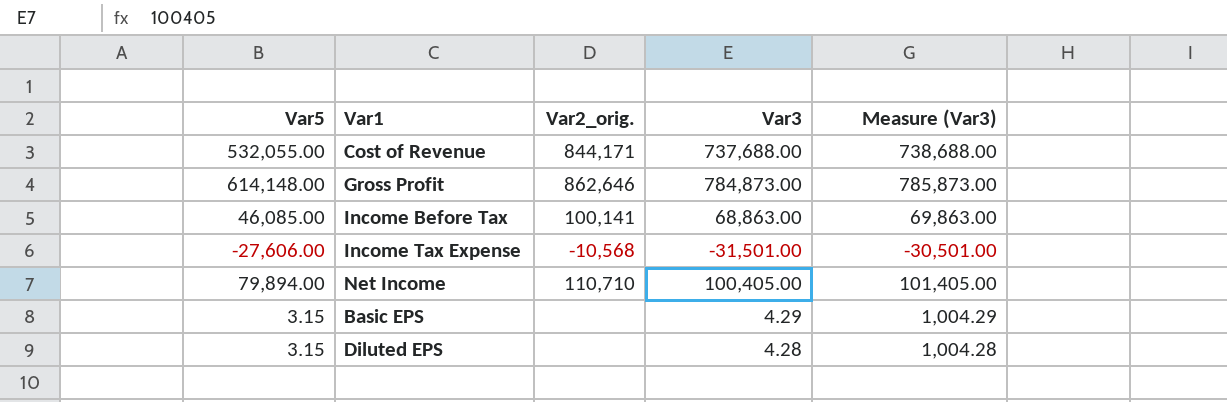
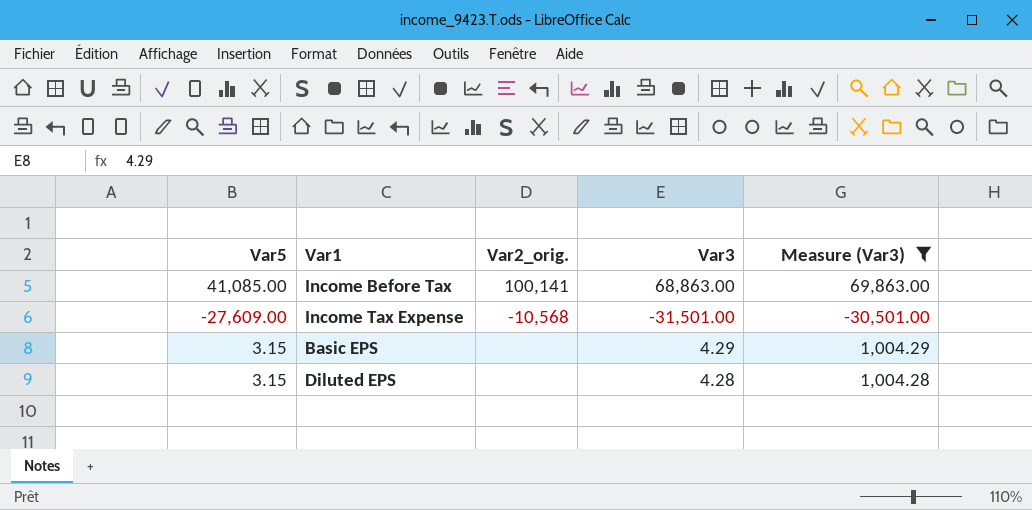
filter: none -> Measure (Var3) <= 69,863.00
Income Before Tax | Var5: 46,085.00 -> 41,085.00
Income Tax Expense | Var5: -27,606.00 -> -27,609.00

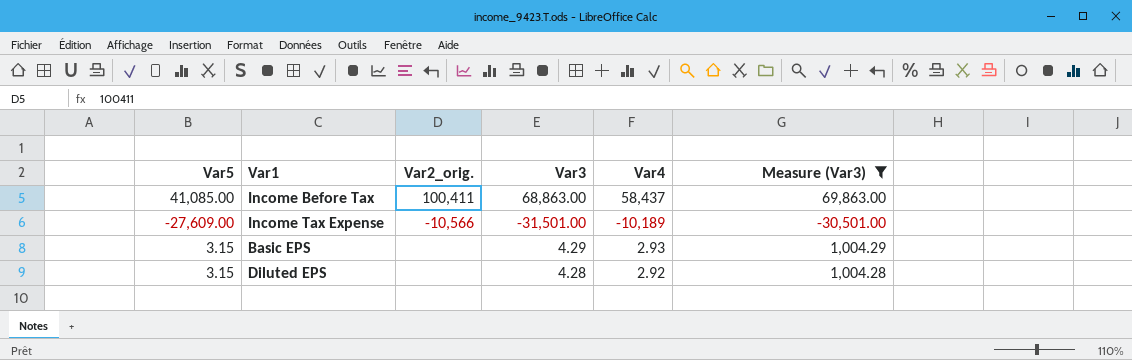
column Var4 | position: none -> 5
Income Before Tax | Var2_orig.: 100,141 -> 100,411
Income Tax Expense | Var2_orig.: -10,568 -> -10,566

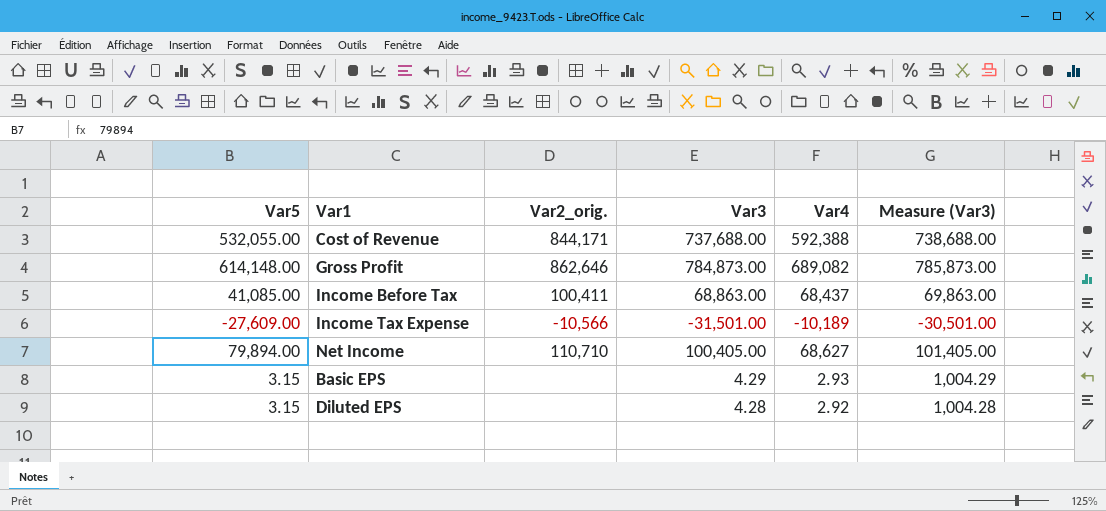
filter: Measure (Var3) <= 69,863.00 -> none
Income Before Tax | Var4: 58,437 -> 68,437

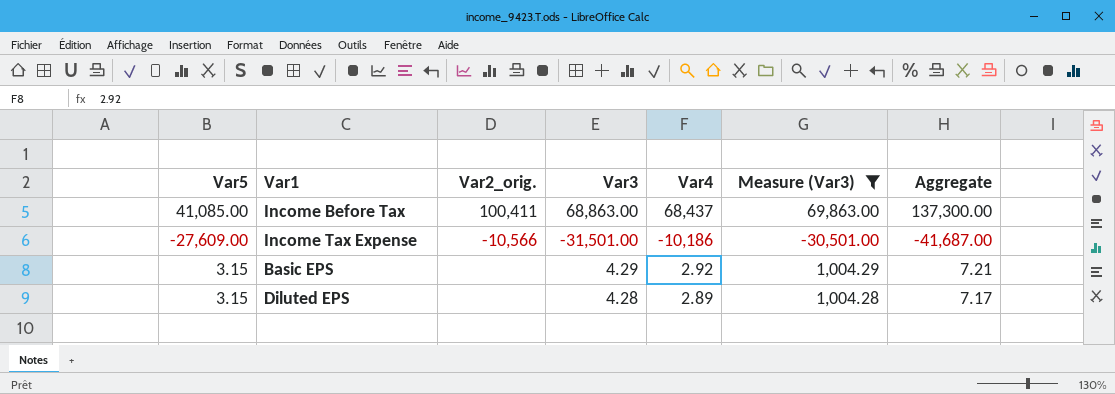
filter: none -> Measure (Var3) <= 69,863.00
column Aggregate | formula: none -> [Var3] + [Var4]
Income Tax Expense | Var4: -10,189 -> -10,186
Basic EPS | Var4: 2.93 -> 2.92
Diluted EPS | Var4: 2.92 -> 2.89

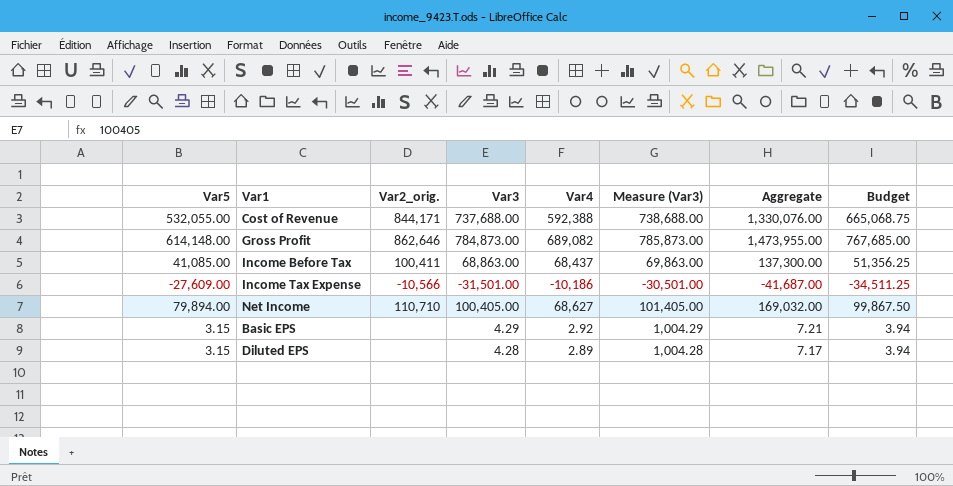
filter: Measure (Var3) <= 69,863.00 -> none
column Budget | formula: none -> [Var5] * 1.25

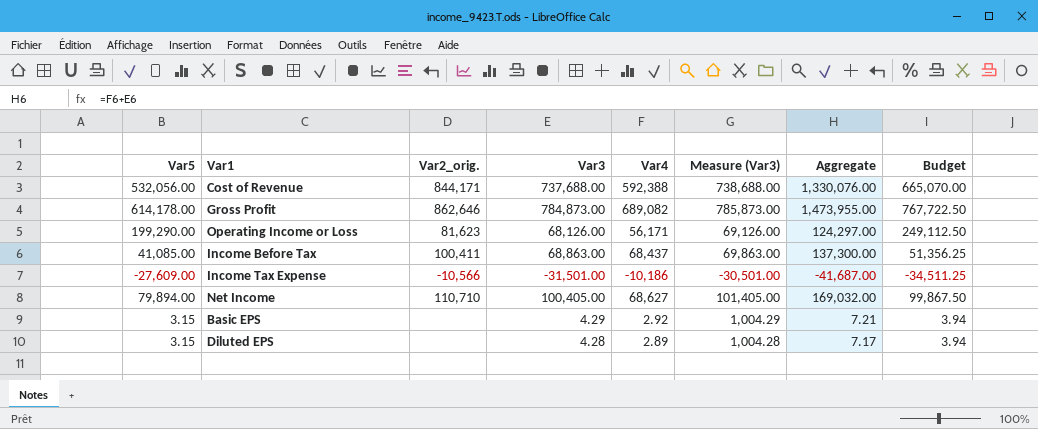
Cost of Revenue | Var5: 532,055.00 -> 532,056.00
Cost of Revenue | Budget: 665,068.75 -> 665,070.00
Gross Profit | Var5: 614,148.00 -> 614,178.00
Gross Profit | Budget: 767,685.00 -> 767,722.50
row Operating Income or Loss: none -> 199,290.00 | 81,623 | 68,126.00 | 56,171 | 69,126.00 | 124,297.00 | 249,112.50

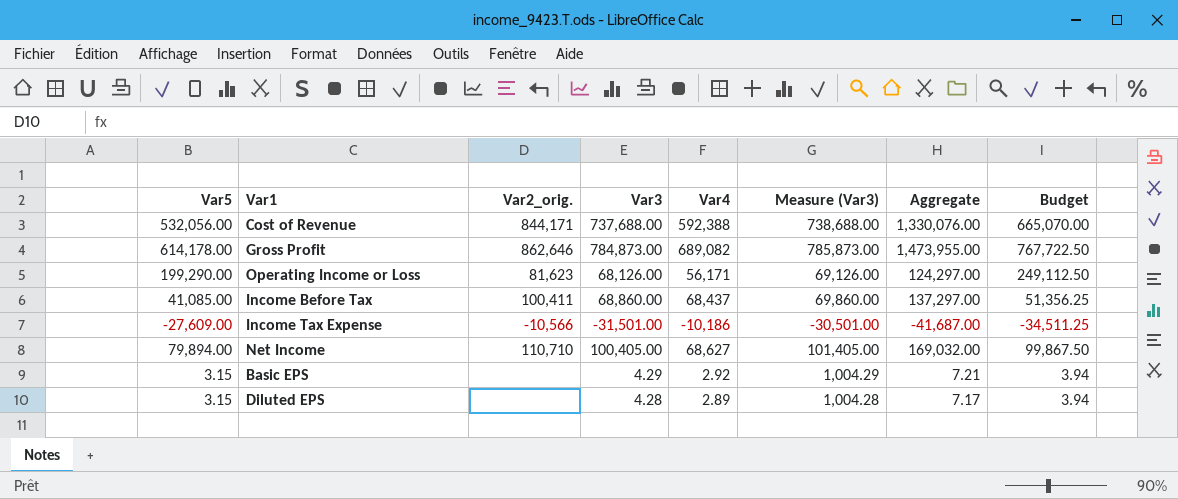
Income Before Tax | Var3: 68,863.00 -> 68,860.00
Income Before Tax | Measure (Var3): 69,863.00 -> 69,860.00
Income Before Tax | Aggregate: 137,300.00 -> 137,297.00

